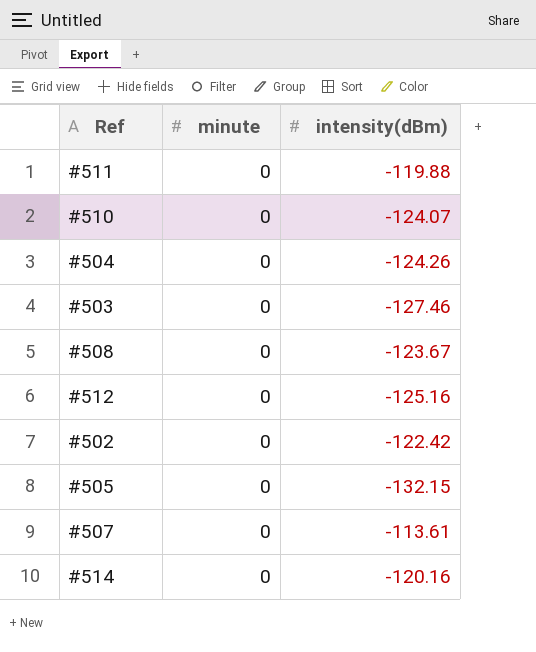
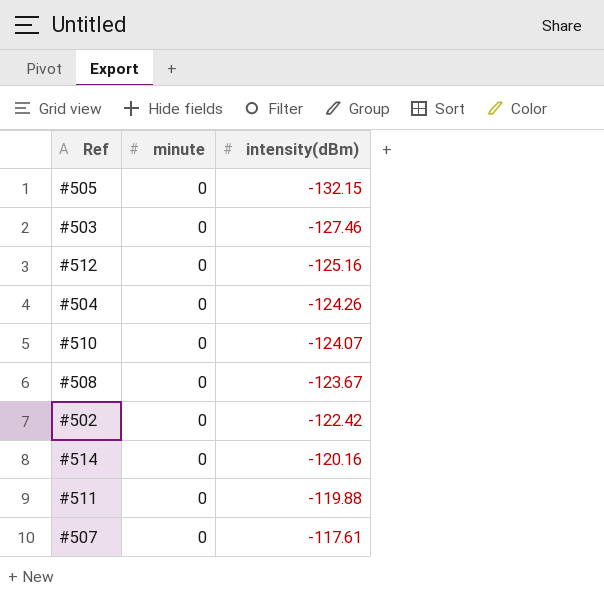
row order: none -> intensity(dBm) ascending
#507 | intensity(dBm): -113.61 -> -117.61

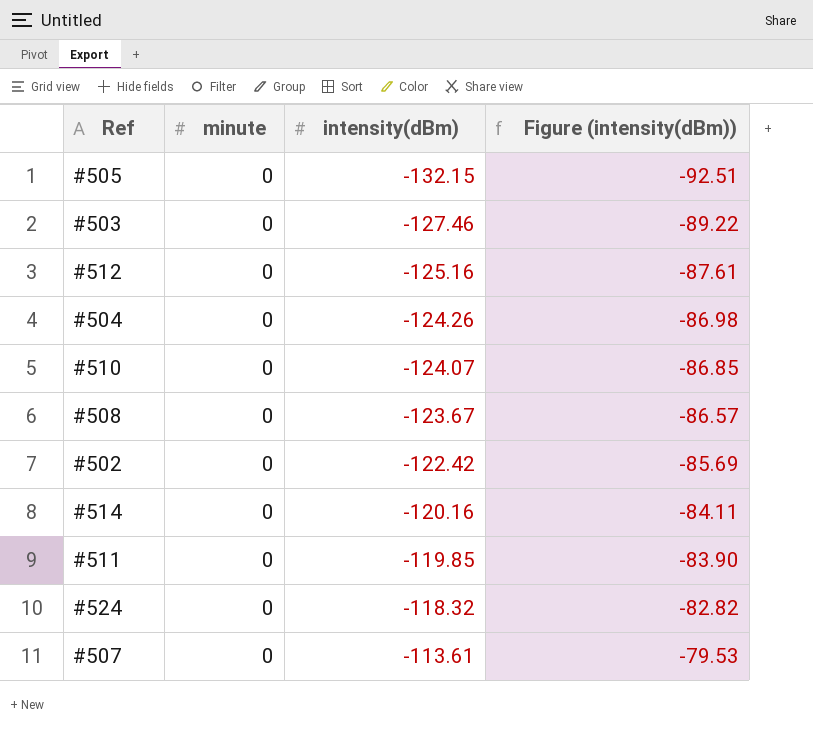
column Figure (intensity(dBm)) | formula: none -> [intensity(dBm)] * 0.7
#511 | intensity(dBm): -119.88 -> -119.85
row #524: none -> 0 | -118.32 | -82.82
#507 | intensity(dBm): -117.61 -> -113.61

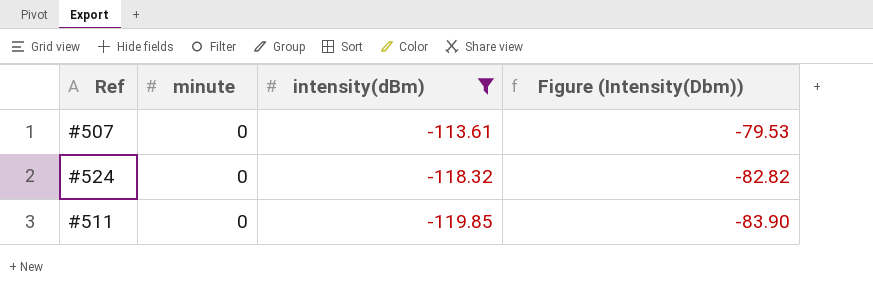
filter: none -> intensity(dBm) >= -119.85
row order: intensity(dBm) ascending -> intensity(dBm) descending
column name: Figure (intensity(dBm)) -> Figure (Intensity(Dbm))

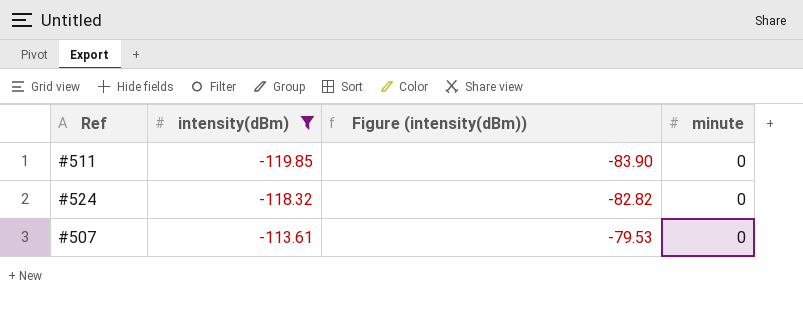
row order: intensity(dBm) descending -> intensity(dBm) ascending
column name: Figure (Intensity(Dbm)) -> Figure (intensity(dBm))
column minute | position: 2 -> 4

